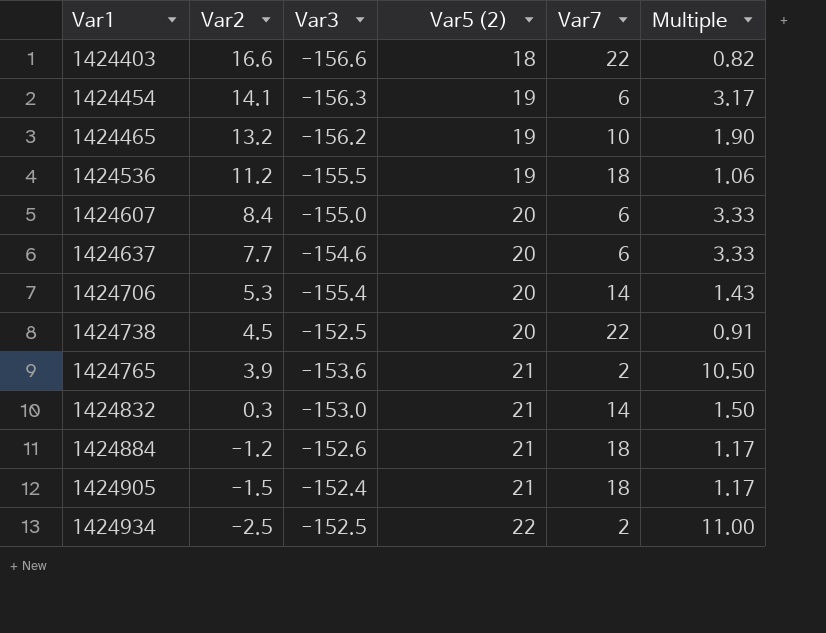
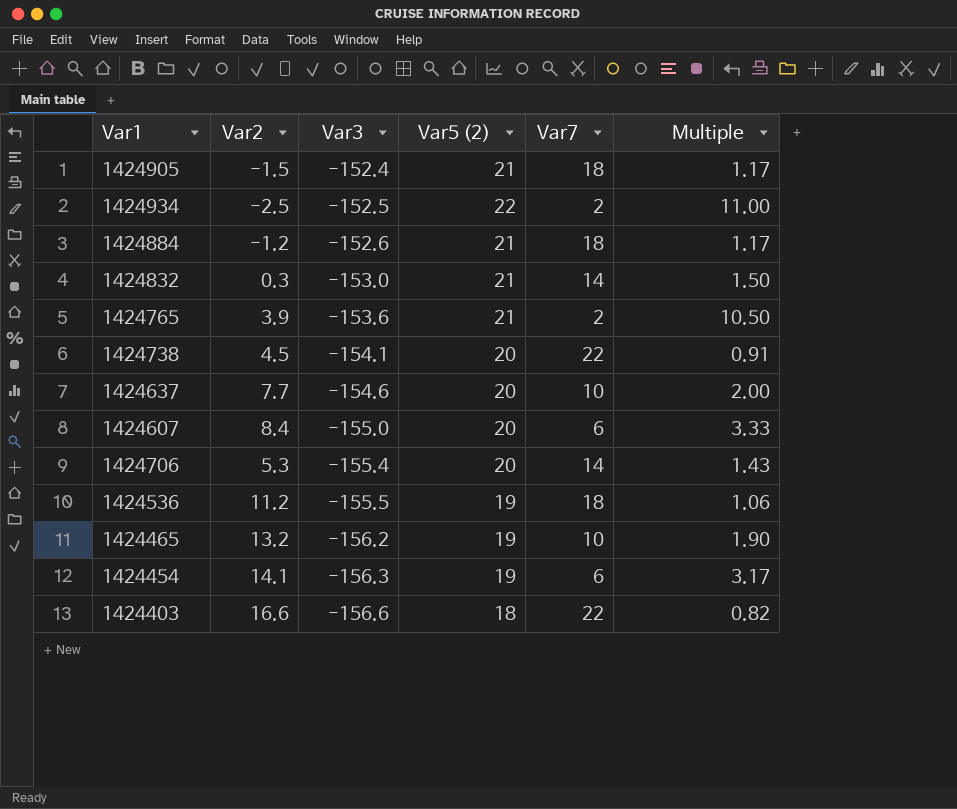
row order: Var1 ascending -> Var3 descending
1424738 | Var3: -152.5 -> -154.1
1424637 | Var7: 6 -> 10
1424637 | Multiple: 3.33 -> 2.00

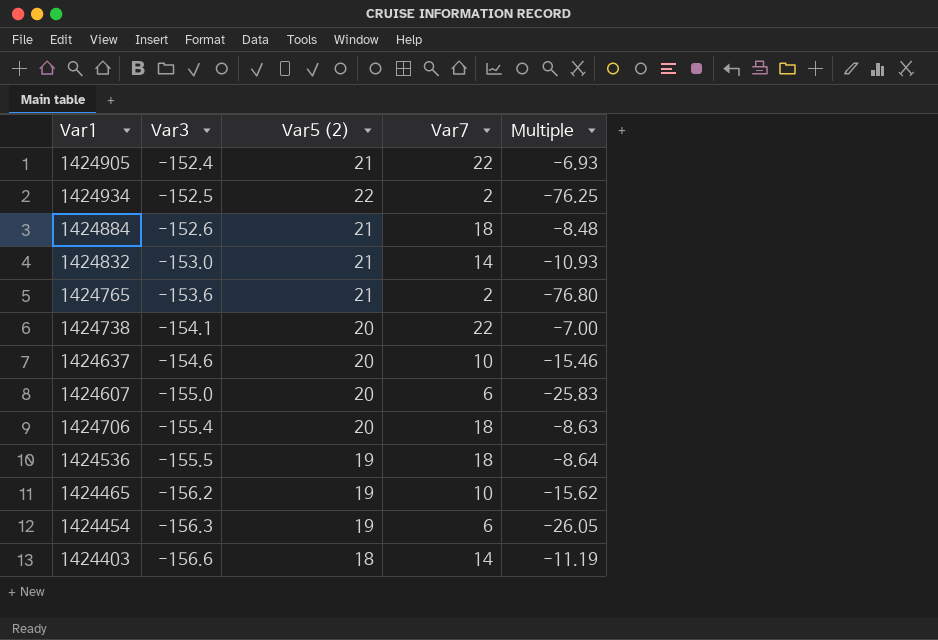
column Var2 | position: 2 -> none
column Multiple | formula: [Var5 (2)] / [Var7] -> [Var3] / [Var7]
1424905 | Var7: 18 -> 22
1424706 | Var7: 14 -> 18
1424403 | Var7: 22 -> 14

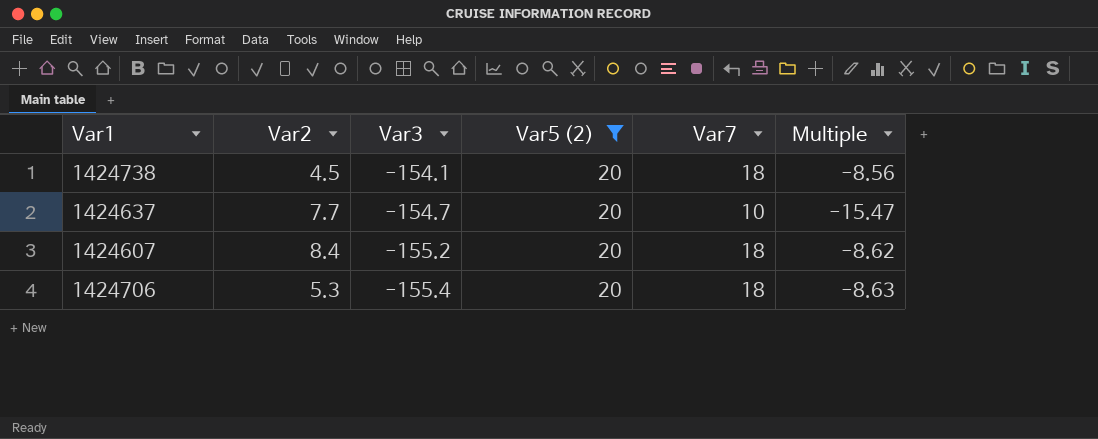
filter: none -> Var5 (2) = 20
column Var2 | position: none -> 2
1424738 | Var7: 22 -> 18
1424738 | Multiple: -7.00 -> -8.56
1424637 | Var3: -154.6 -> -154.7
1424637 | Multiple: -15.46 -> -15.47
1424607 | Var3: -155.0 -> -155.2
1424607 | Var7: 6 -> 18
1424607 | Multiple: -25.83 -> -8.62

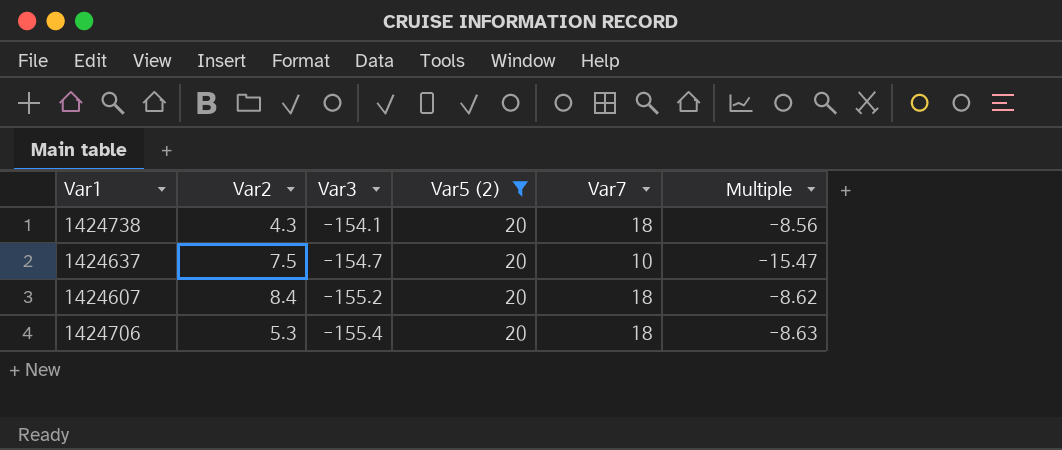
1424738 | Var2: 4.5 -> 4.3
1424637 | Var2: 7.7 -> 7.5

